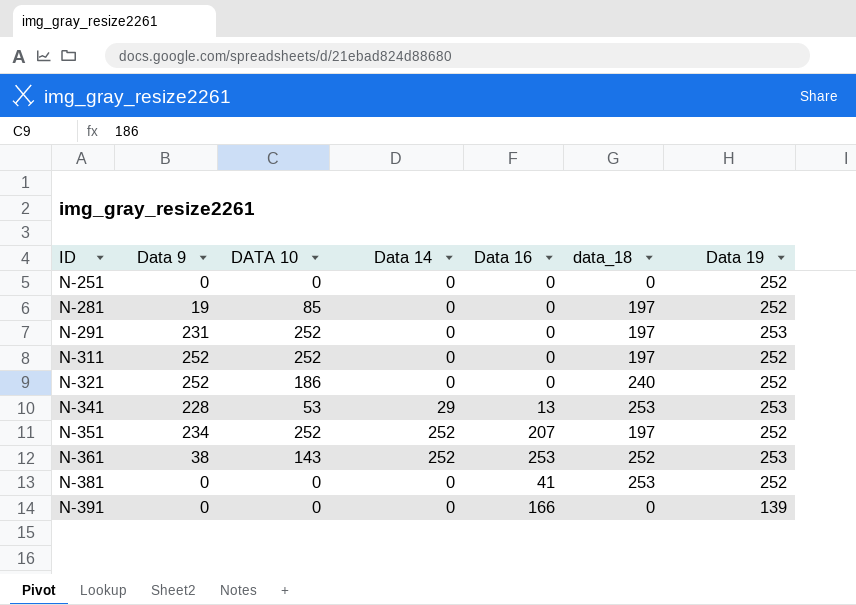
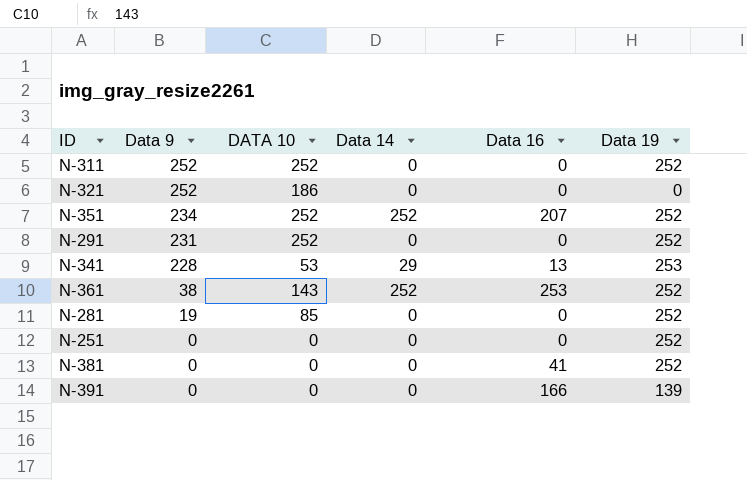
row order: ID ascending -> Data 9 descending
column data_18 | position: 6 -> none
N-321 | Data 19: 252 -> 0
N-291 | Data 19: 253 -> 252
N-361 | Data 19: 253 -> 252

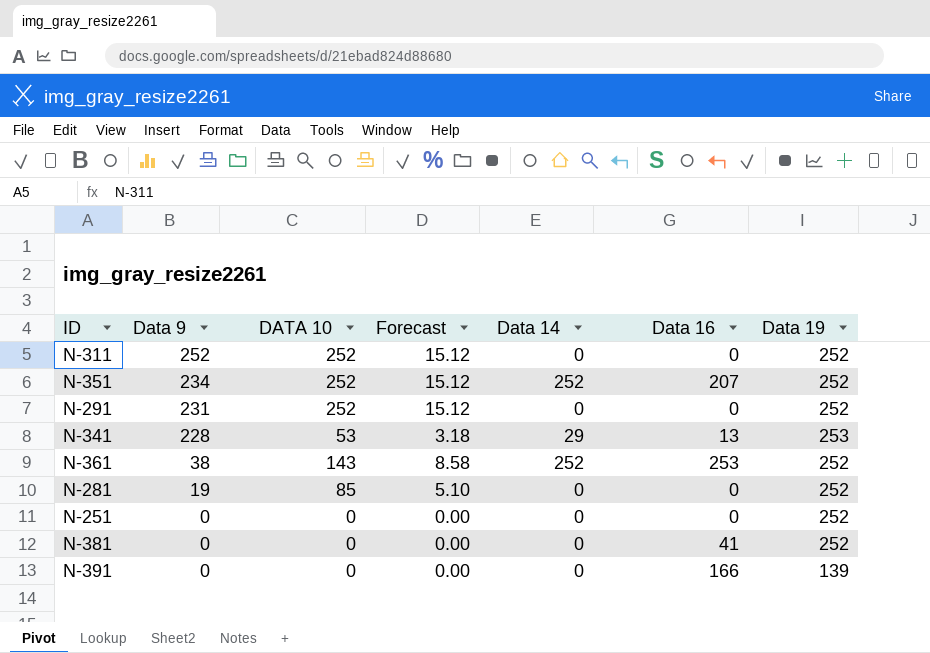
column Forecast | formula: none -> [DATA 10] * 0.06
row N-321: 252 | 186 | 0 | 0 | 0 -> none

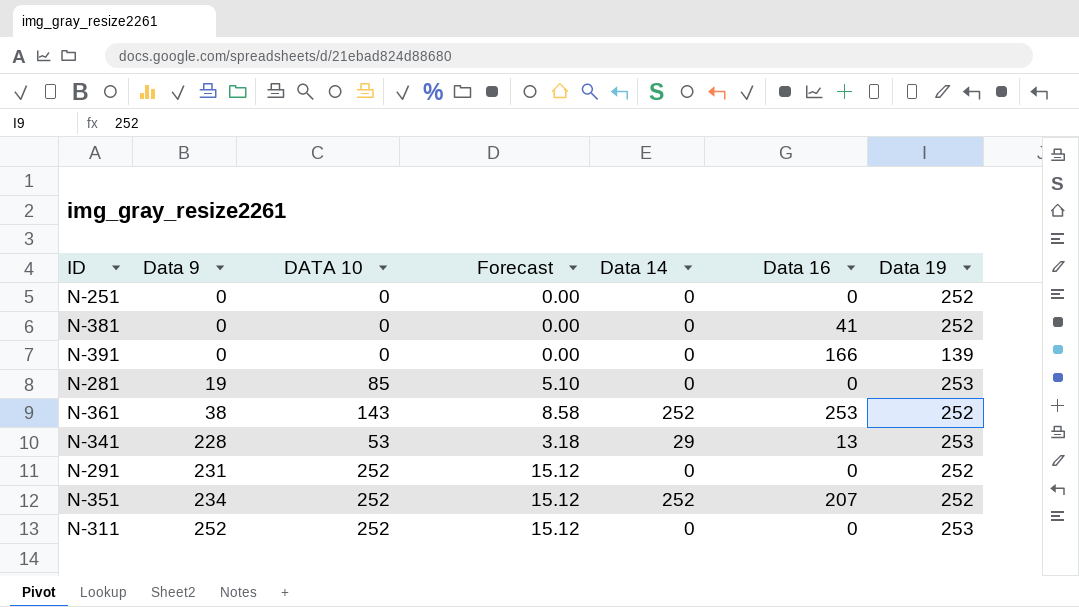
row order: Data 9 descending -> Data 9 ascending
N-281 | Data 19: 252 -> 253
N-311 | Data 19: 252 -> 253

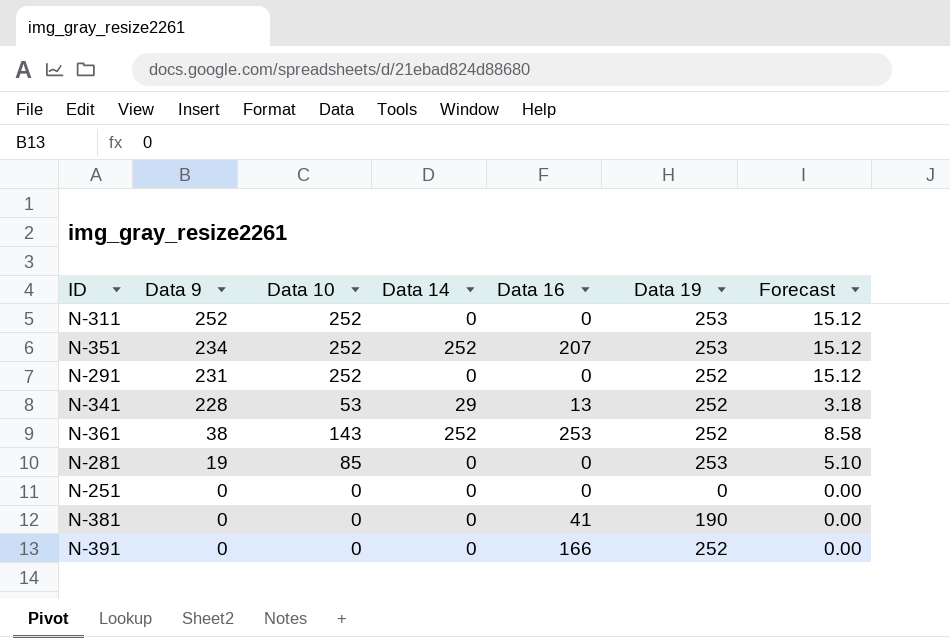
row order: Data 9 ascending -> Data 9 descending
column name: DATA 10 -> Data 10
column Forecast | position: 4 -> 7
N-351 | Data 19: 252 -> 253
N-341 | Data 19: 253 -> 252
N-251 | Data 19: 252 -> 0
N-381 | Data 19: 252 -> 190
N-391 | Data 19: 139 -> 252

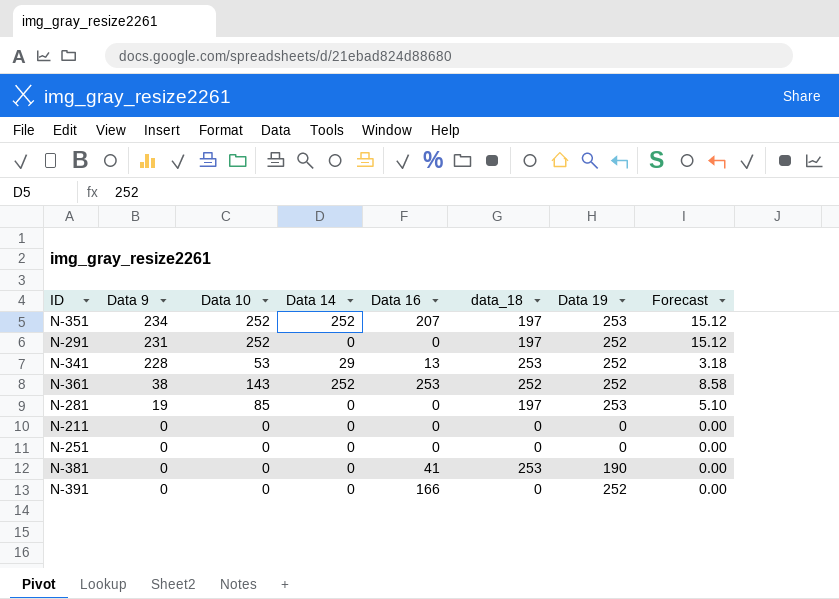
column data_18 | position: none -> 6
row N-311: 252 | 252 | 0 | 0 | 253 | 15.12 -> none
row N-211: none -> 0 | 0 | 0 | 0 | 0 | 0 | 0.00

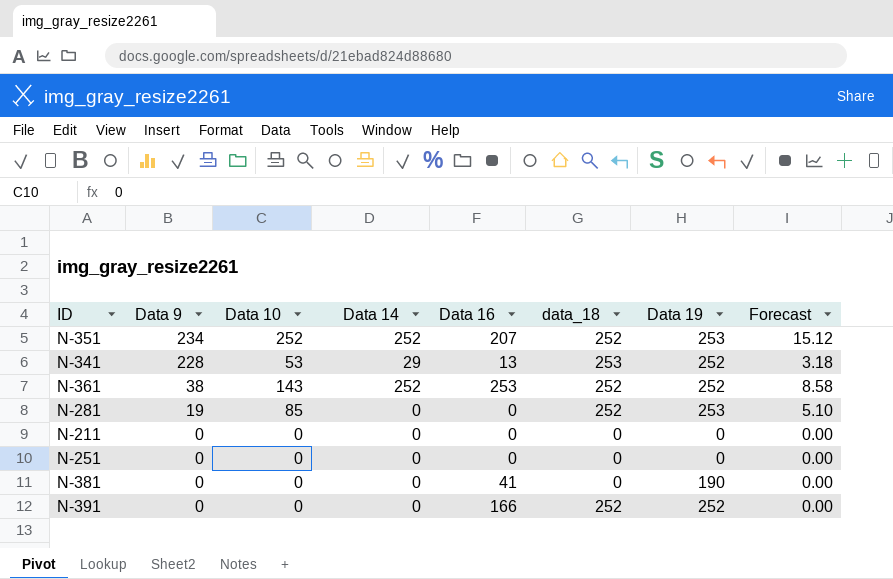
row N-291: 231 | 252 | 0 | 0 | 197 | 252 | 15.12 -> none
N-351 | data_18: 197 -> 252
N-281 | data_18: 197 -> 252
N-381 | data_18: 253 -> 0
N-391 | data_18: 0 -> 252

